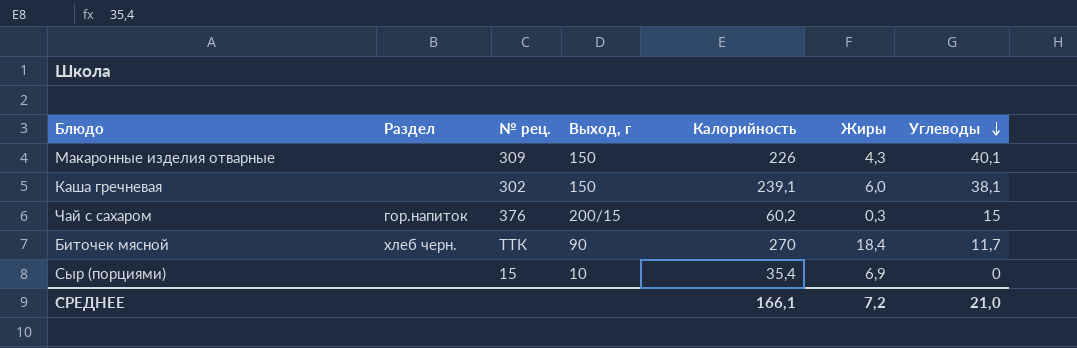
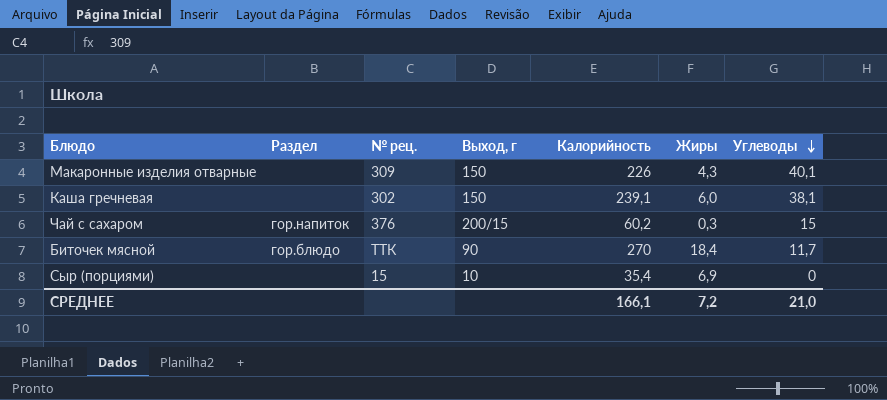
Биточек мясной | Раздел: хлеб черн. -> гор.блюдо

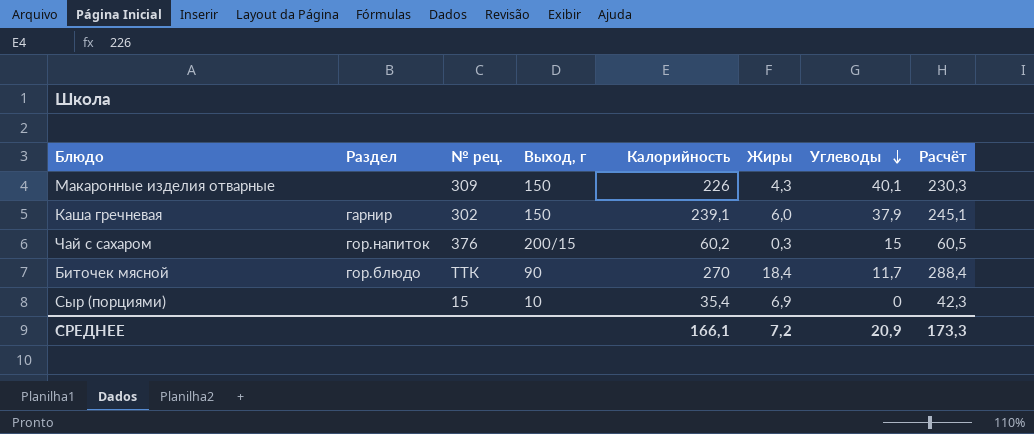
column Расчёт | formula: none -> [Калорийность] + [Жиры]
Каша гречневая | Раздел: none -> гарнир
Каша гречневая | Углеводы: 38,1 -> 37,9
СРЕДНЕЕ | Углеводы: 21,0 -> 20,9

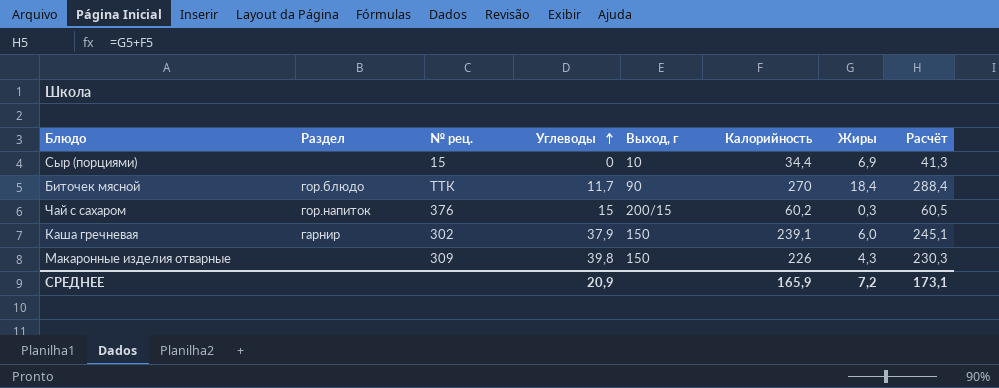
row order: Углеводы descending -> Углеводы ascending
column Углеводы | position: 7 -> 4
Сыр (порциями) | Калорийность: 35,4 -> 34,4
Сыр (порциями) | Расчёт: 42,3 -> 41,3
Макаронные изделия отварные | Углеводы: 40,1 -> 39,8
СРЕДНЕЕ | Калорийность: 166,1 -> 165,9
СРЕДНЕЕ | Расчёт: 173,3 -> 173,1

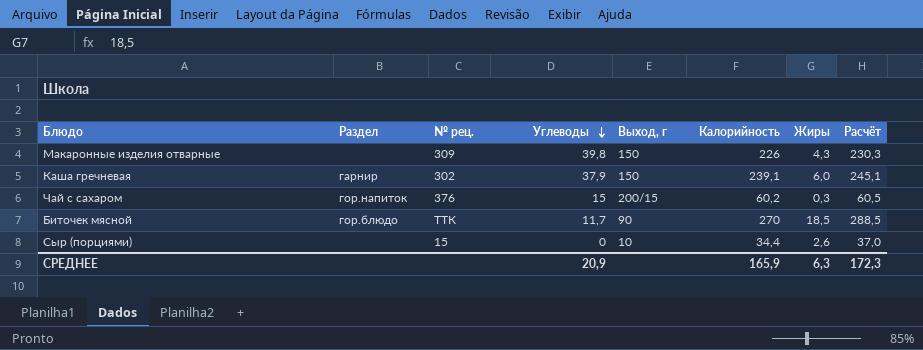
row order: Углеводы ascending -> Углеводы descending
Биточек мясной | Жиры: 18,4 -> 18,5
Биточек мясной | Расчёт: 288,4 -> 288,5
Сыр (порциями) | Жиры: 6,9 -> 2,6
Сыр (порциями) | Расчёт: 41,3 -> 37,0
СРЕДНЕЕ | Жиры: 7,2 -> 6,3
СРЕДНЕЕ | Расчёт: 173,1 -> 172,3

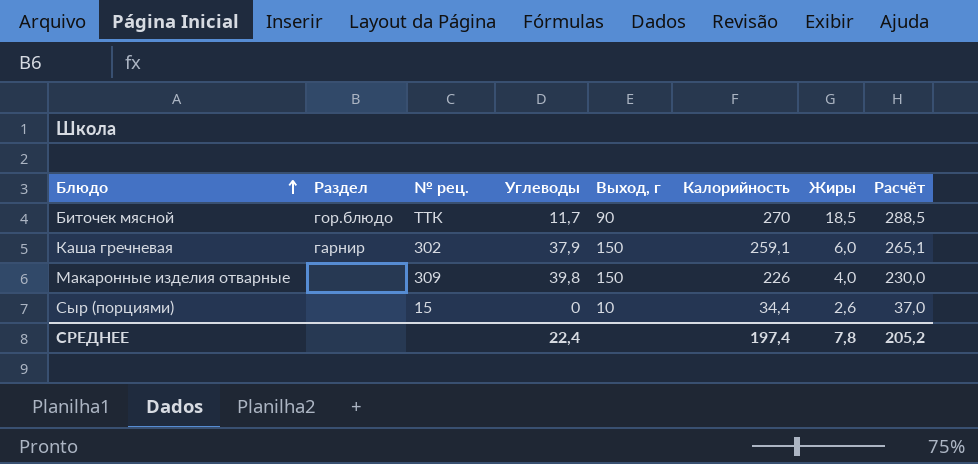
row order: Углеводы descending -> Блюдо ascending
row Чай с сахаром: гор.напиток | 376 | 15 | 200/15 | 60,2 | 0,3 | 60,5 -> none
Каша гречневая | Калорийность: 239,1 -> 259,1
Каша гречневая | Расчёт: 245,1 -> 265,1
Макаронные изделия отварные | Жиры: 4,3 -> 4,0
Макаронные изделия отварные | Расчёт: 230,3 -> 230,0
СРЕДНЕЕ | Углеводы: 20,9 -> 22,4
СРЕДНЕЕ | Калорийность: 165,9 -> 197,4
СРЕДНЕЕ | Жиры: 6,3 -> 7,8
СРЕДНЕЕ | Расчёт: 172,3 -> 205,2

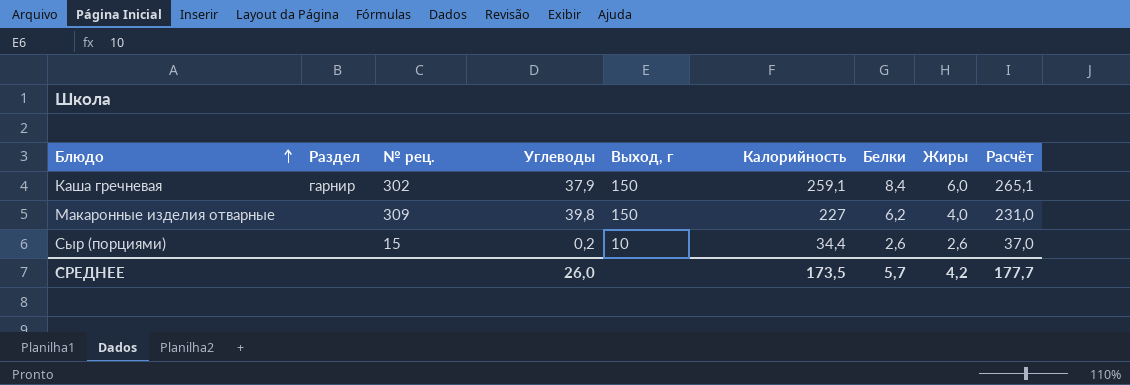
column Белки | position: none -> 7
row Биточек мясной: гор.блюдо | ТТК | 11,7 | 90 | 270 | 18,5 | 288,5 -> none
Макаронные изделия отварные | Калорийность: 226 -> 227
Макаронные изделия отварные | Расчёт: 230,0 -> 231,0
Сыр (порциями) | Углеводы: 0 -> 0,2
СРЕДНЕЕ | Углеводы: 22,4 -> 26,0
СРЕДНЕЕ | Калорийность: 197,4 -> 173,5
СРЕДНЕЕ | Жиры: 7,8 -> 4,2
СРЕДНЕЕ | Расчёт: 205,2 -> 177,7

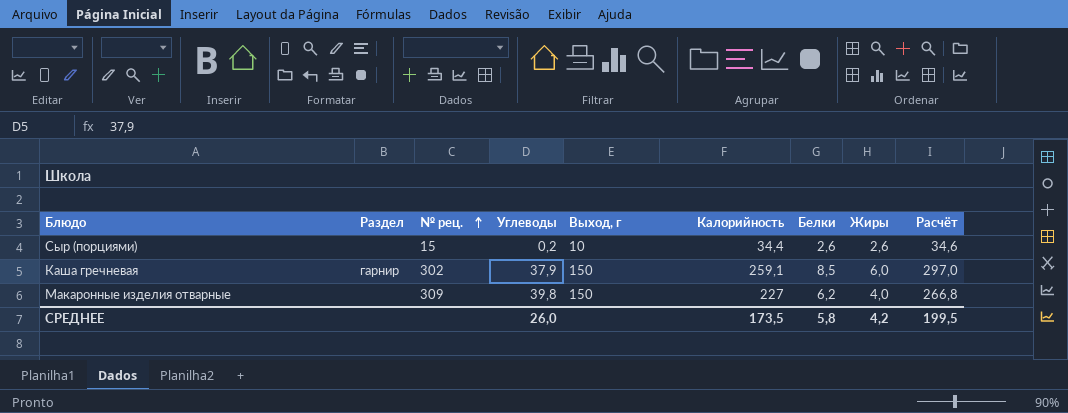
row order: Блюдо ascending -> № рец. ascending
column Расчёт | formula: [Калорийность] + [Жиры] -> [Углеводы] + [Калорийность]
Каша гречневая | Белки: 8,4 -> 8,5
СРЕДНЕЕ | Белки: 5,7 -> 5,8
СРЕДНЕЕ | Расчёт: 177,7 -> 199,5

